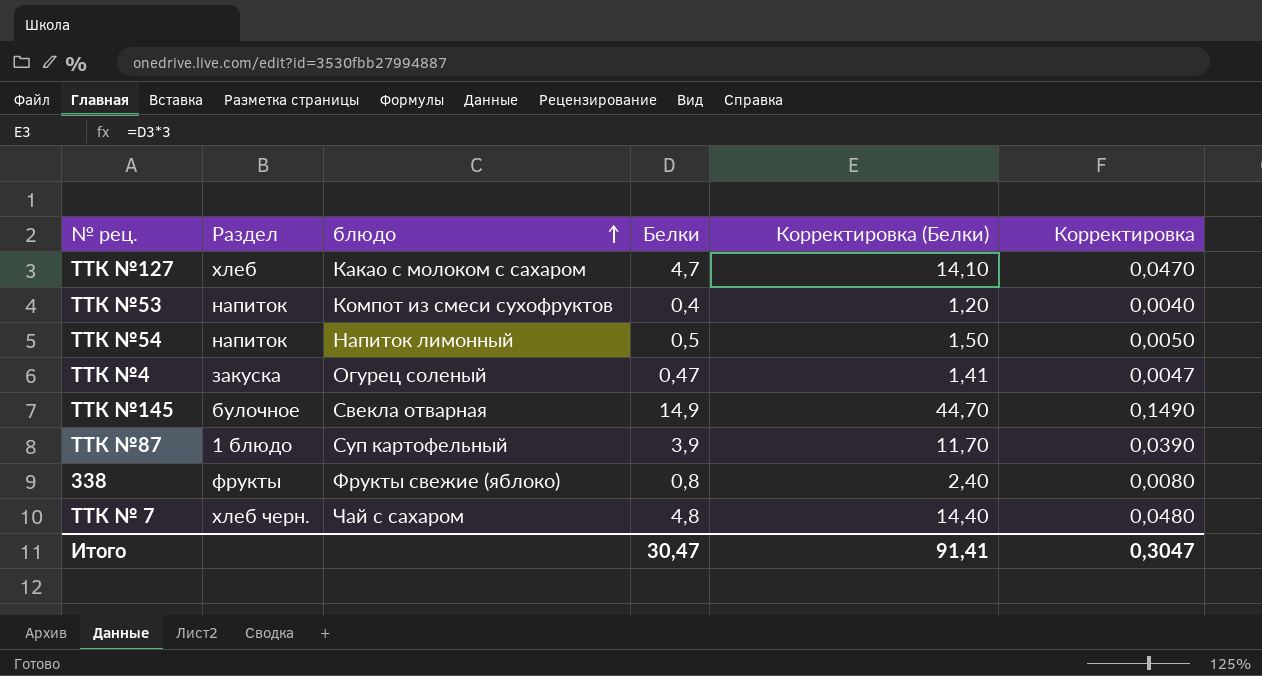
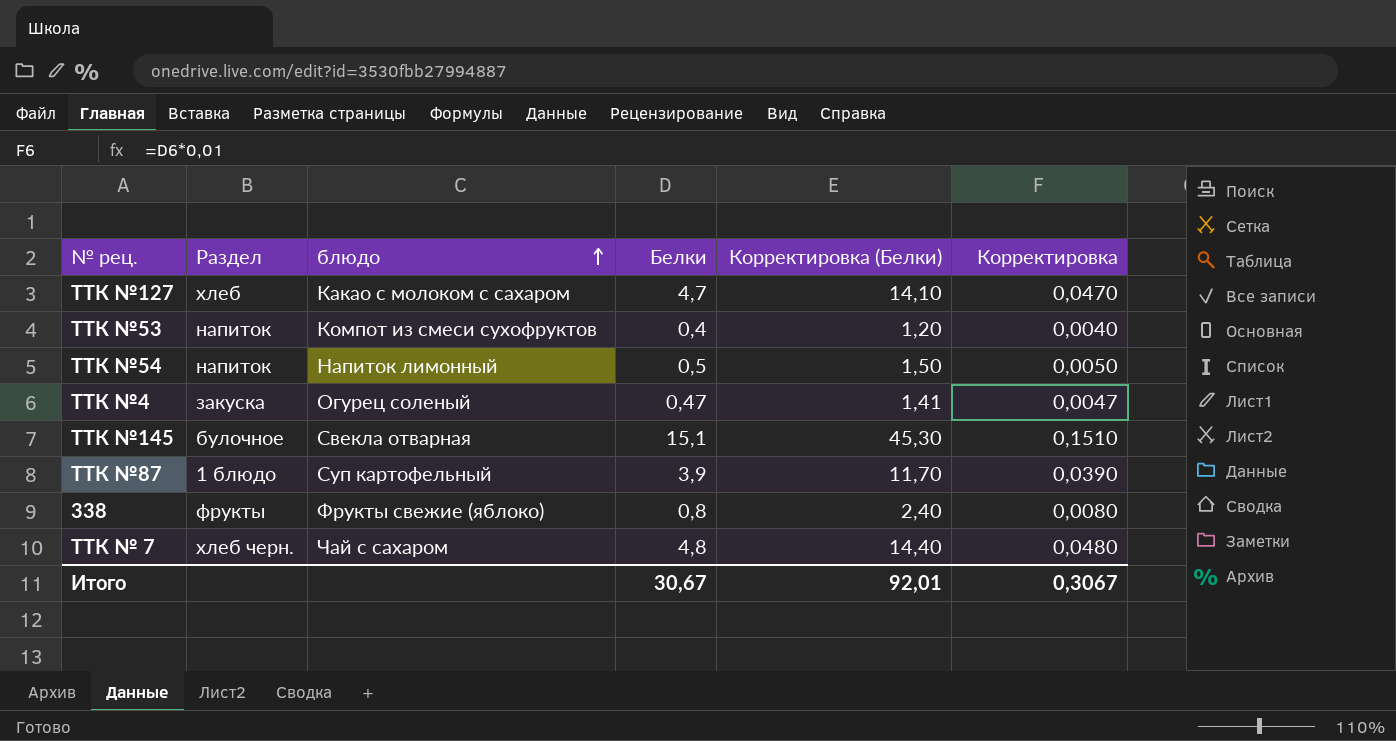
ТТК №145 | Белки: 14,9 -> 15,1
ТТК №145 | Корректировка (Белки): 44,70 -> 45,30
ТТК №145 | Корректировка: 0,1490 -> 0,1510
Итого | Белки: 30,47 -> 30,67
Итого | Корректировка (Белки): 91,41 -> 92,01
Итого | Корректировка: 0,3047 -> 0,3067

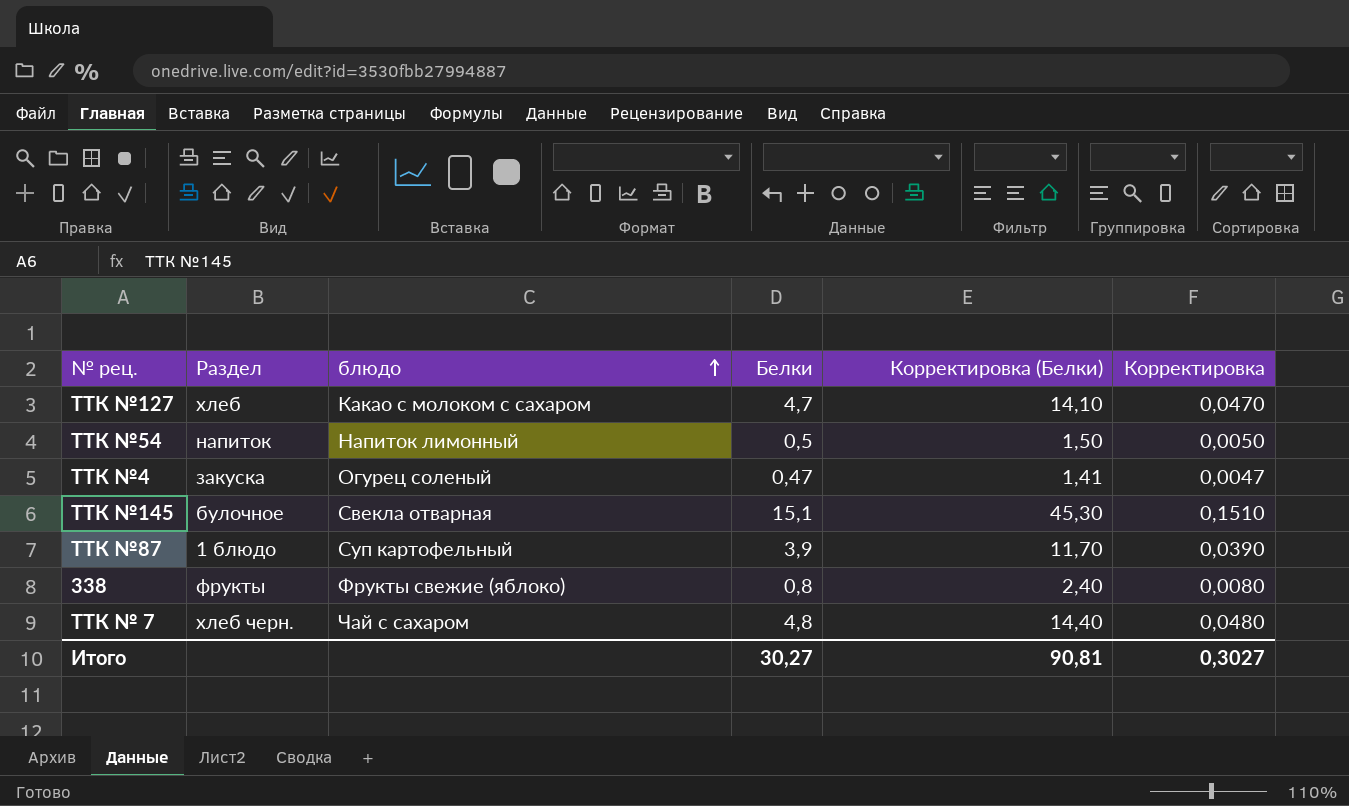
row ТТК №53: напиток | Компот из смеси сухофруктов | 0,4 | 1,20 | 0,0040 -> none
Итого | Белки: 30,67 -> 30,27
Итого | Корректировка (Белки): 92,01 -> 90,81
Итого | Корректировка: 0,3067 -> 0,3027

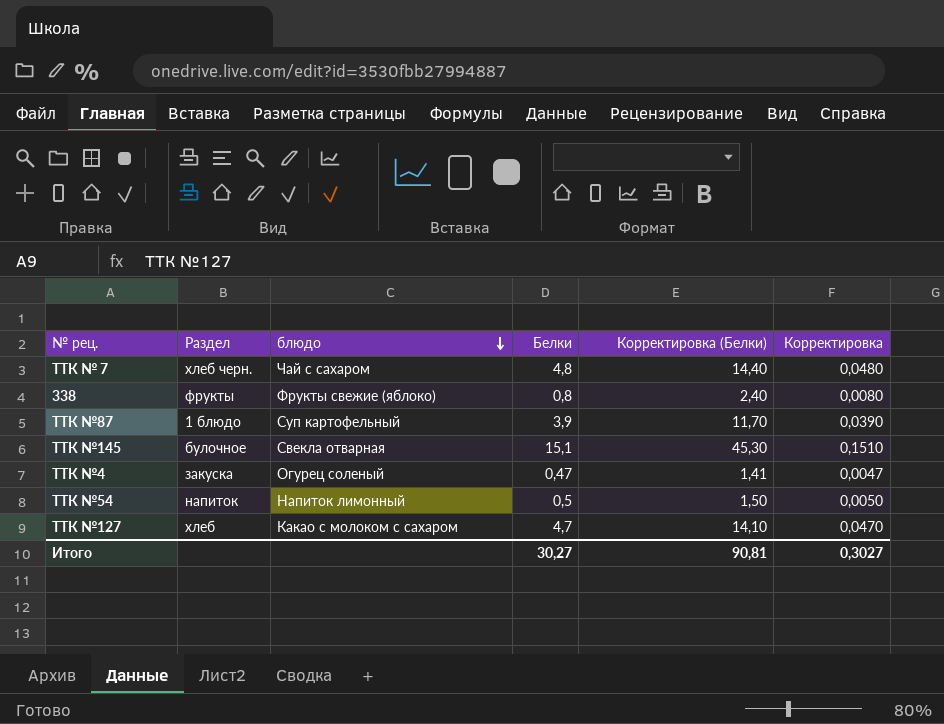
row order: блюдо ascending -> блюдо descending

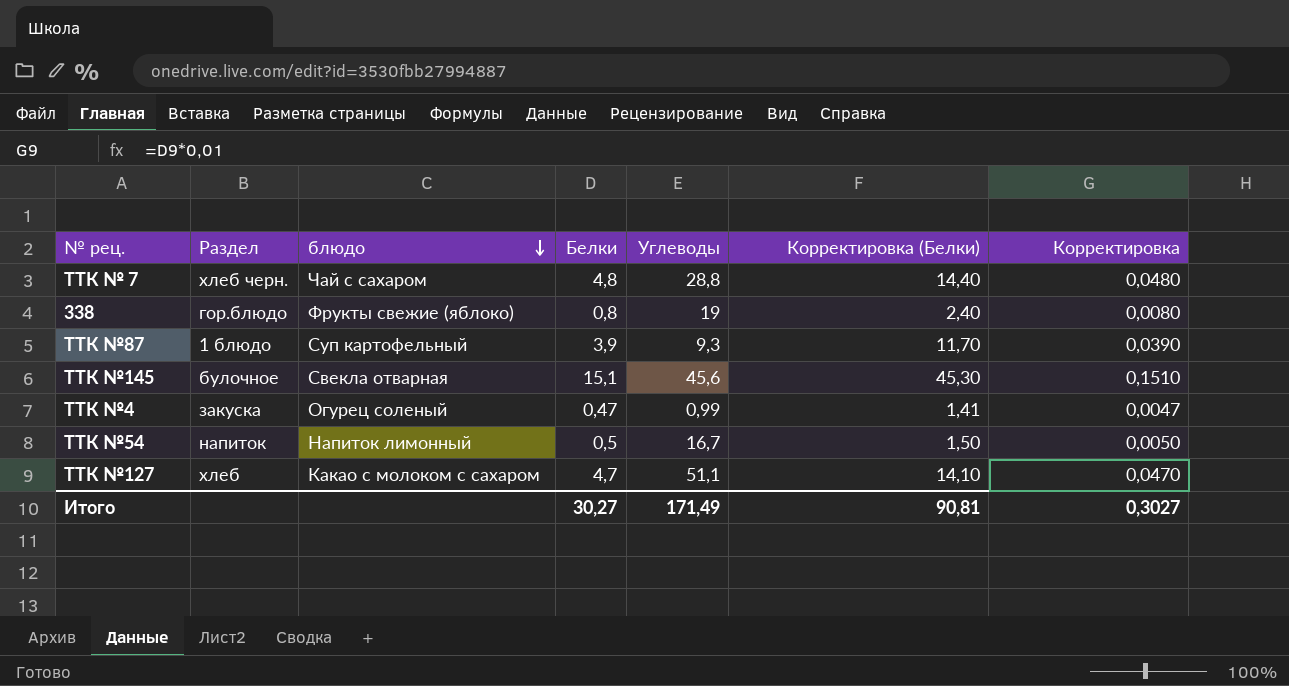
column Углеводы | position: none -> 5
338 | Раздел: фрукты -> гор.блюдо

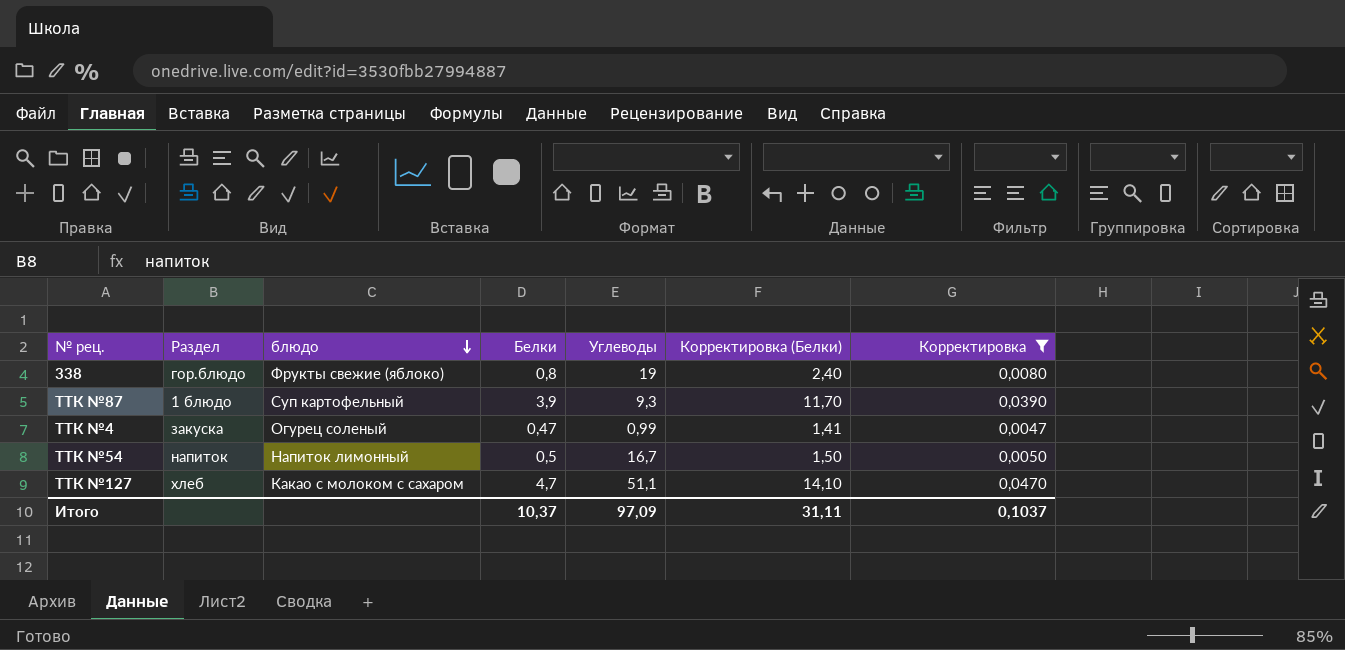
filter: none -> Корректировка <= 0,0470
Итого | Белки: 30,27 -> 10,37
Итого | Углеводы: 171,49 -> 97,09
Итого | Корректировка (Белки): 90,81 -> 31,11
Итого | Корректировка: 0,3027 -> 0,1037

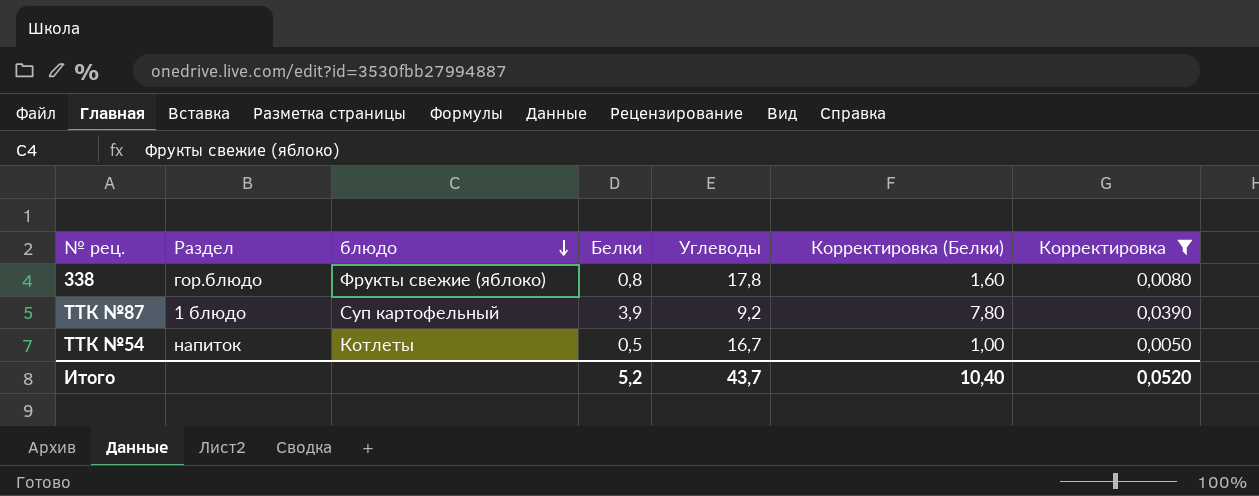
column Корректировка (Белки) | formula: [Белки] * 3 -> [Белки] * 2
row ТТК №4: закуска | Огурец соленый | 0,47 | 0,99 | 1,41 | 0,0047 -> none
row ТТК №127: хлеб | Какао с молоком с сахаром | 4,7 | 51,1 | 14,10 | 0,0470 -> none
338 | Углеводы: 19 -> 17,8
ТТК №87 | Углеводы: 9,3 -> 9,2
ТТК №54 | блюдо: Напиток лимонный -> Котлеты
Итого | Белки: 10,37 -> 5,2
Итого | Углеводы: 97,09 -> 43,7
Итого | Корректировка (Белки): 31,11 -> 10,40
Итого | Корректировка: 0,1037 -> 0,0520

